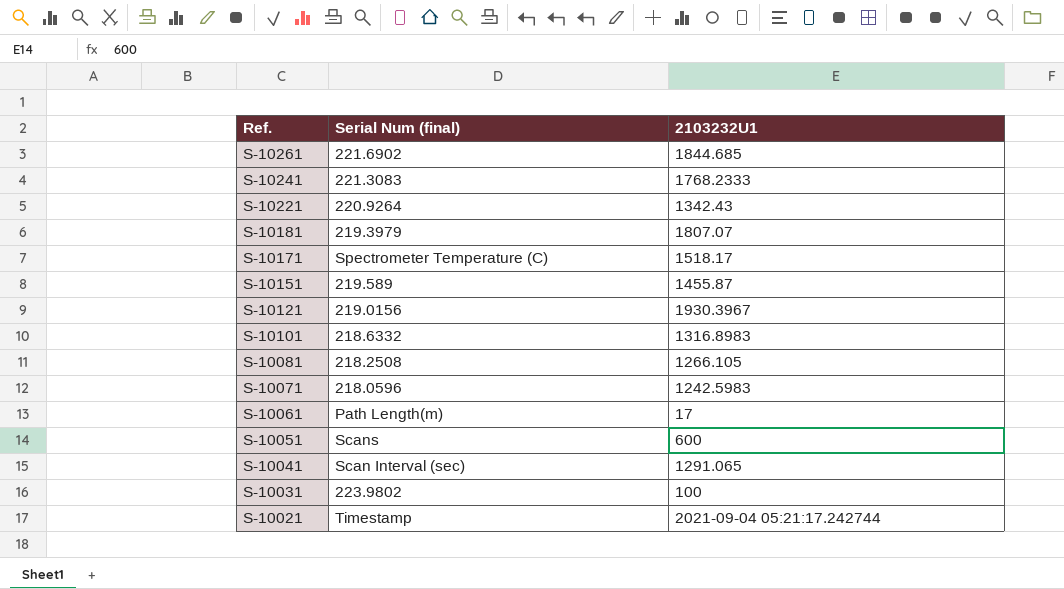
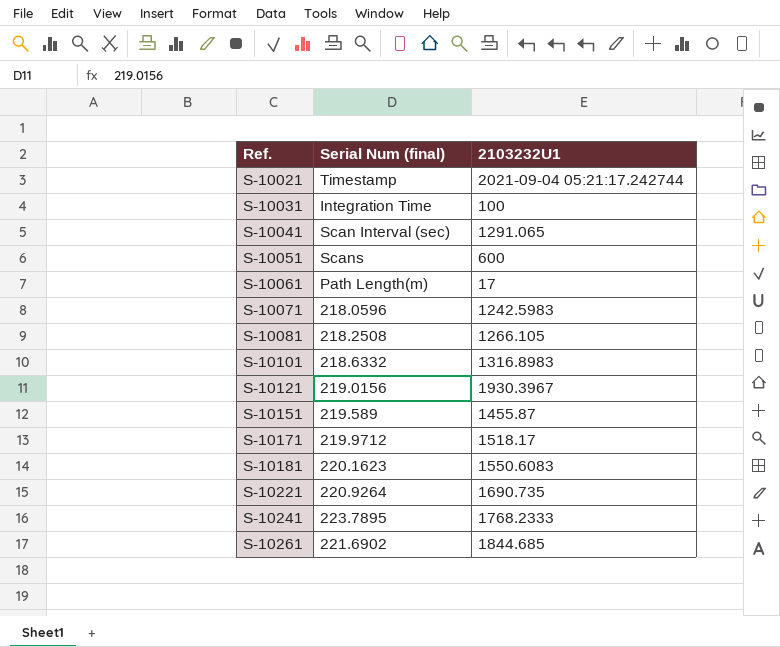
row order: Ref. descending -> Ref. ascending
S-10031 | Serial Num (final): 223.9802 -> Integration Time
S-10171 | Serial Num (final): Spectrometer Temperature (C) -> 219.9712
S-10181 | Serial Num (final): 219.3979 -> 220.1623
S-10181 | 2103232U1: 1807.07 -> 1550.6083
S-10221 | 2103232U1: 1342.43 -> 1690.735
S-10241 | Serial Num (final): 221.3083 -> 223.7895

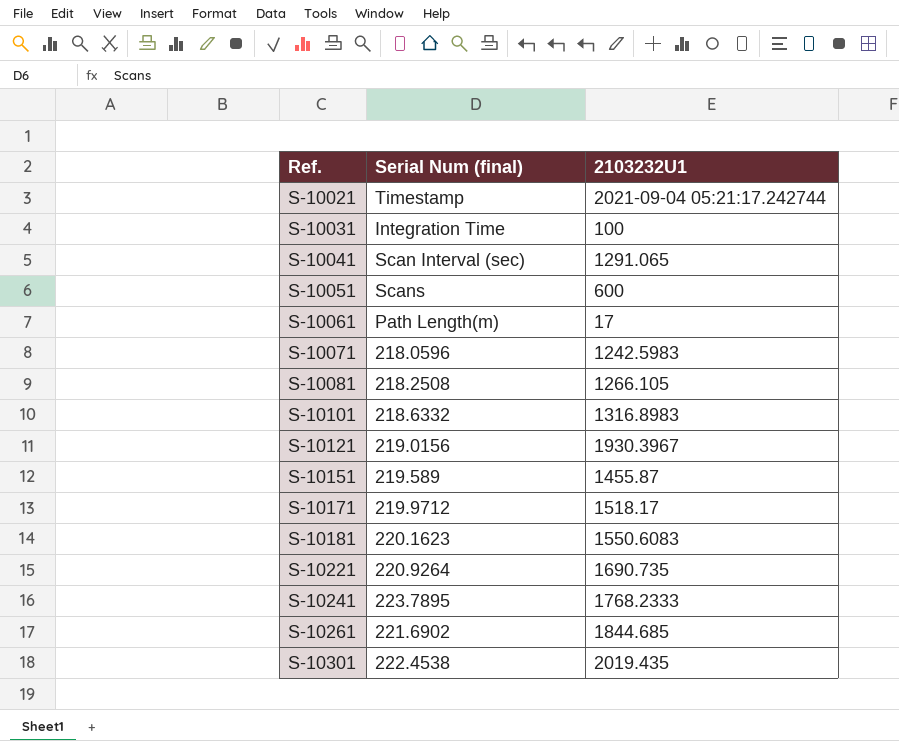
row S-10301: none -> 222.4538 | 2019.435

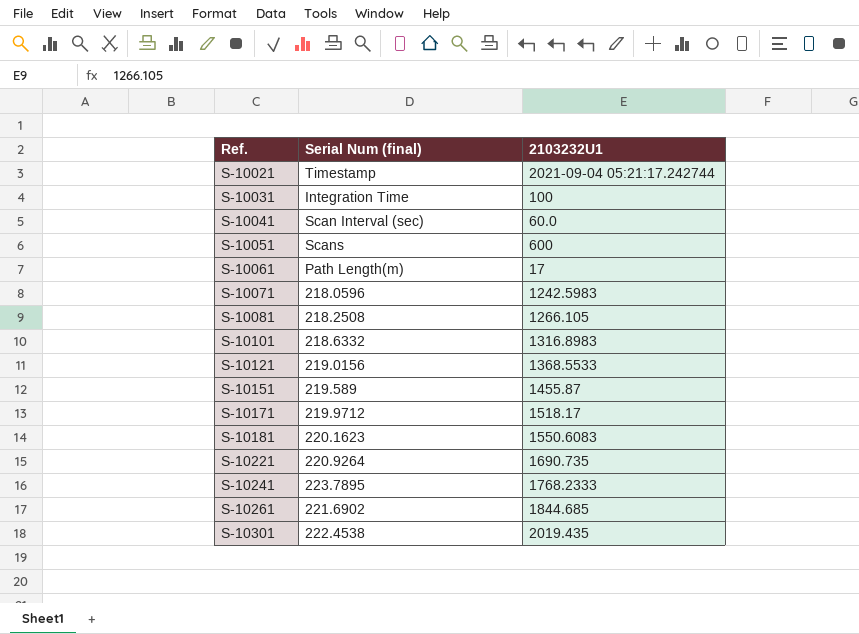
S-10041 | 2103232U1: 1291.065 -> 60.0
S-10121 | 2103232U1: 1930.3967 -> 1368.5533

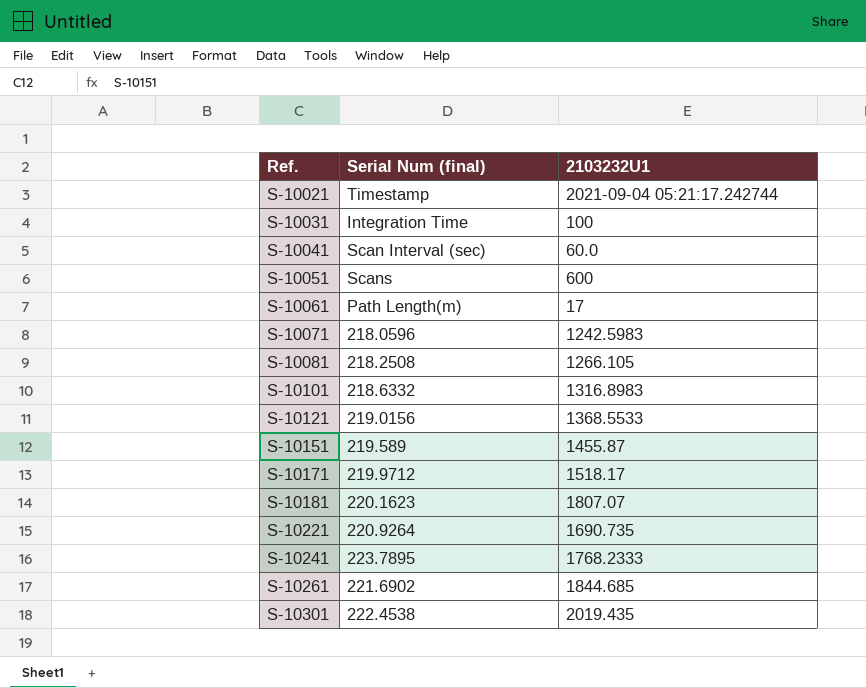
S-10181 | 2103232U1: 1550.6083 -> 1807.07

